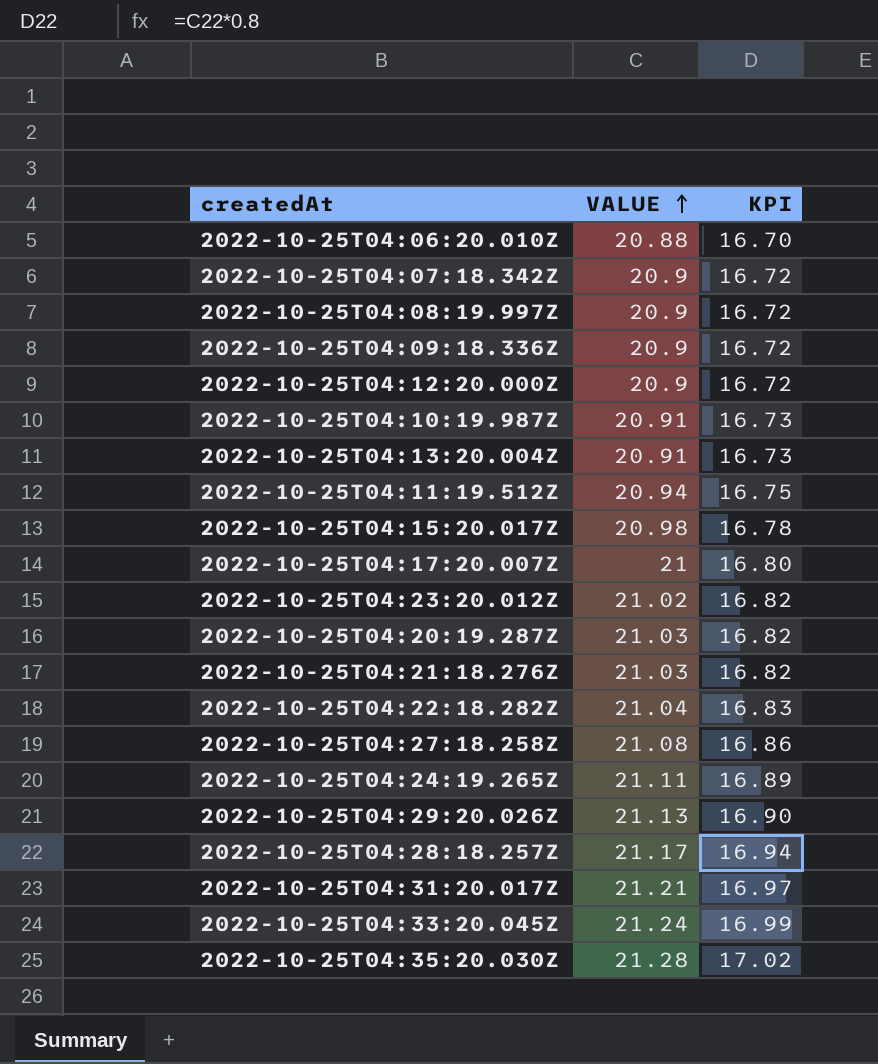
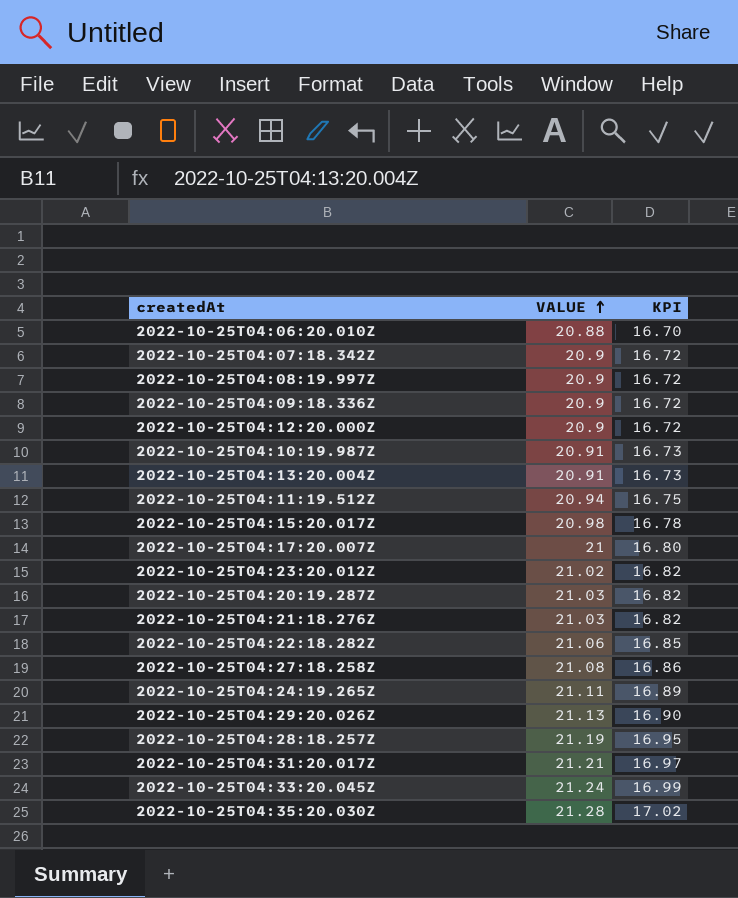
2022-10-25T04:22:18.282Z | VALUE: 21.04 -> 21.06
2022-10-25T04:22:18.282Z | KPI: 16.83 -> 16.85
2022-10-25T04:28:18.257Z | VALUE: 21.17 -> 21.19
2022-10-25T04:28:18.257Z | KPI: 16.94 -> 16.95

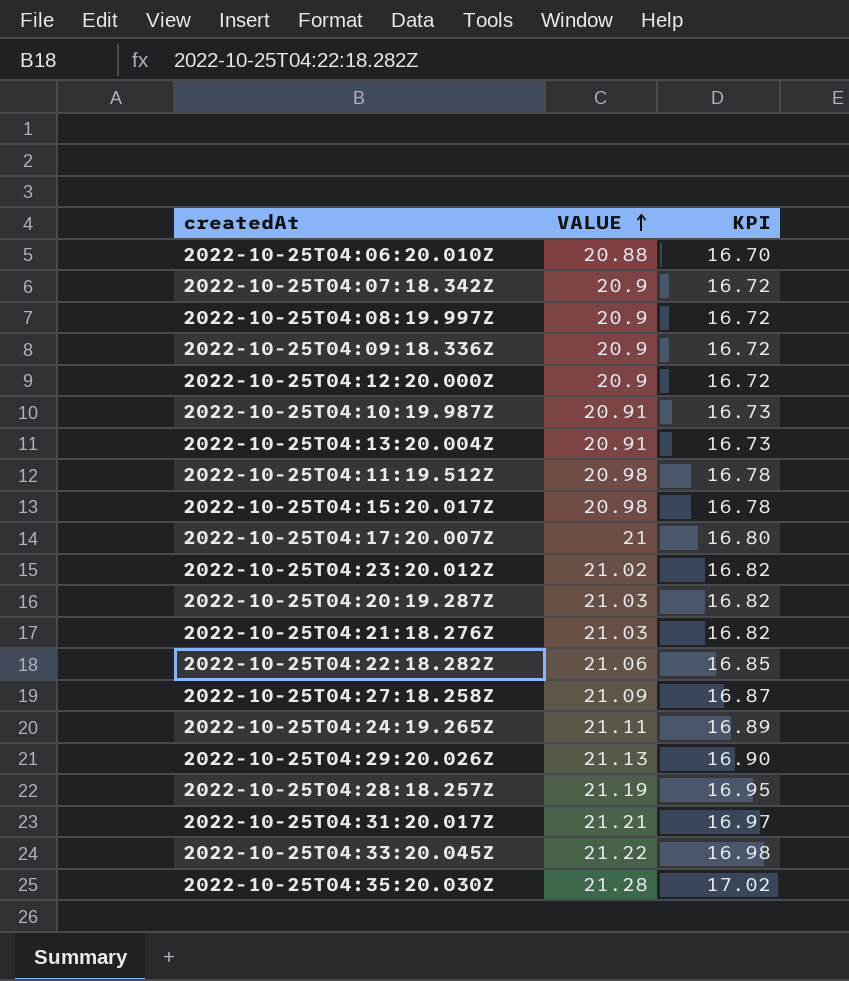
2022-10-25T04:11:19.512Z | VALUE: 20.94 -> 20.98
2022-10-25T04:11:19.512Z | KPI: 16.75 -> 16.78
2022-10-25T04:27:18.258Z | VALUE: 21.08 -> 21.09
2022-10-25T04:27:18.258Z | KPI: 16.86 -> 16.87
2022-10-25T04:33:20.045Z | VALUE: 21.24 -> 21.22
2022-10-25T04:33:20.045Z | KPI: 16.99 -> 16.98

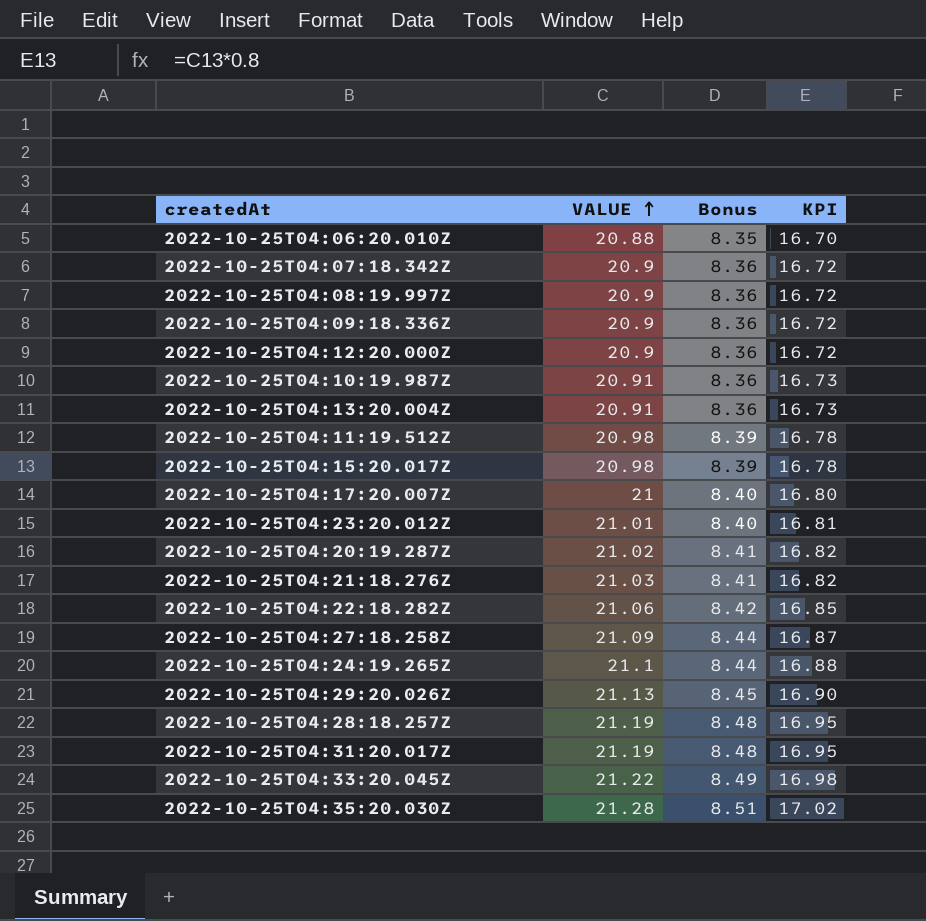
column Bonus | formula: none -> [VALUE] * 0.4
2022-10-25T04:23:20.012Z | VALUE: 21.02 -> 21.01
2022-10-25T04:23:20.012Z | KPI: 16.82 -> 16.81
2022-10-25T04:20:19.287Z | VALUE: 21.03 -> 21.02
2022-10-25T04:24:19.265Z | VALUE: 21.11 -> 21.1
2022-10-25T04:24:19.265Z | KPI: 16.89 -> 16.88
2022-10-25T04:31:20.017Z | VALUE: 21.21 -> 21.19
2022-10-25T04:31:20.017Z | KPI: 16.97 -> 16.95

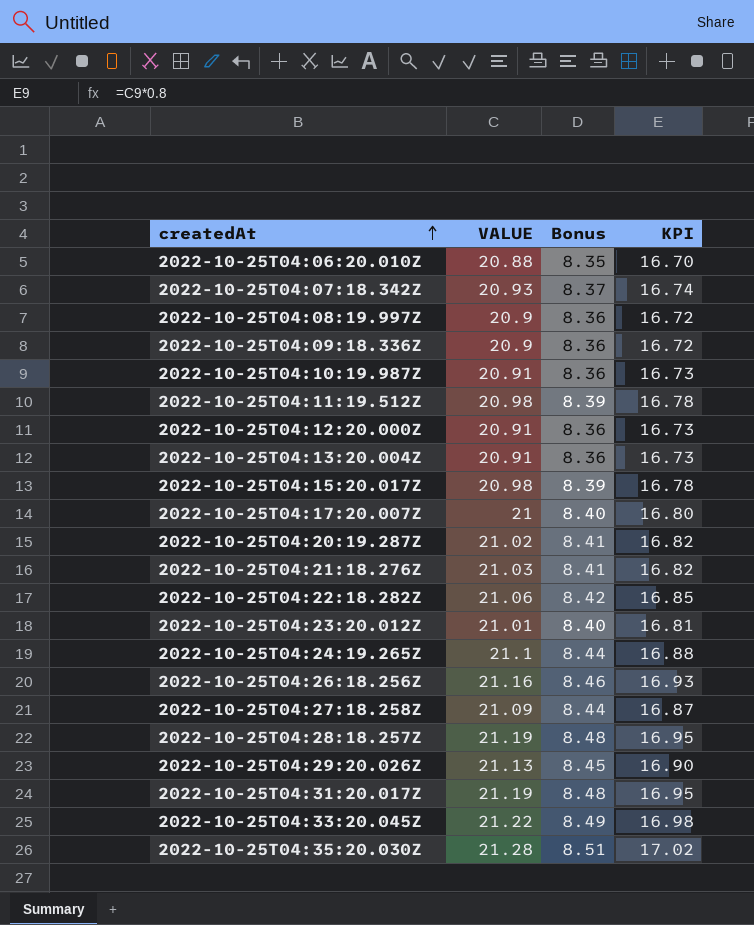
row order: VALUE ascending -> createdAt ascending
2022-10-25T04:07:18.342Z | VALUE: 20.9 -> 20.93
2022-10-25T04:07:18.342Z | Bonus: 8.36 -> 8.37
2022-10-25T04:07:18.342Z | KPI: 16.72 -> 16.74
2022-10-25T04:12:20.000Z | VALUE: 20.9 -> 20.91
2022-10-25T04:12:20.000Z | KPI: 16.72 -> 16.73
row 2022-10-25T04:26:18.256Z: none -> 21.16 | 8.46 | 16.93

